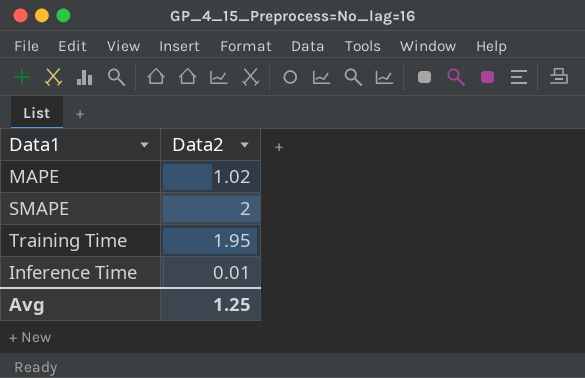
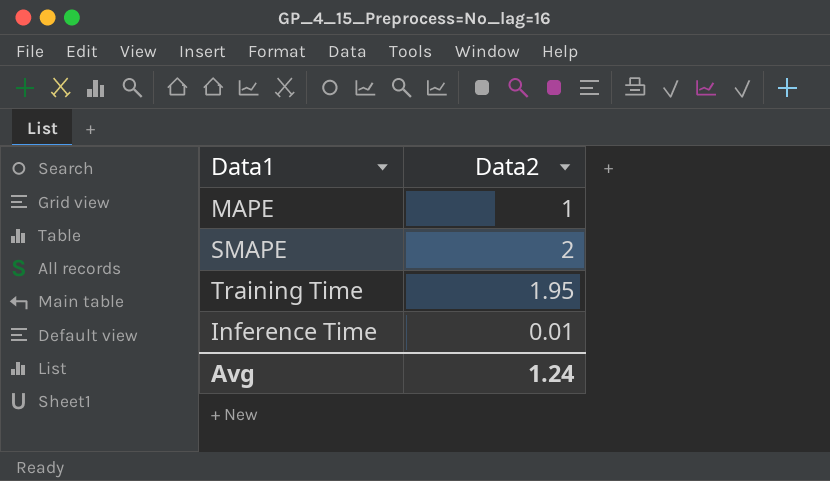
MAPE | Data2: 1.02 -> 1
Avg | Data2: 1.25 -> 1.24

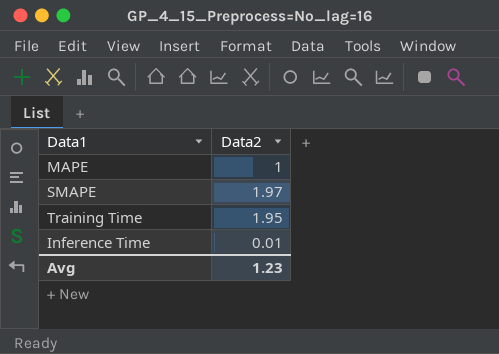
SMAPE | Data2: 2 -> 1.97
Avg | Data2: 1.24 -> 1.23

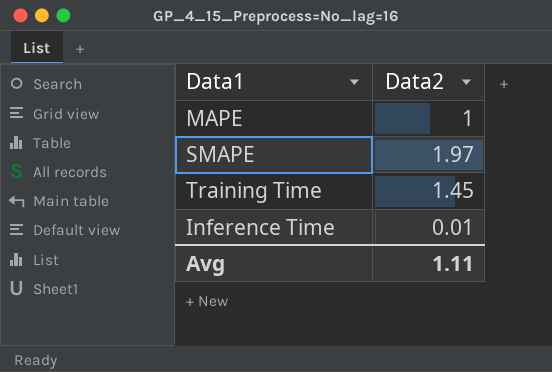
Training Time | Data2: 1.95 -> 1.45
Avg | Data2: 1.23 -> 1.11

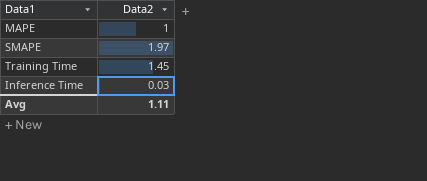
Inference Time | Data2: 0.01 -> 0.03

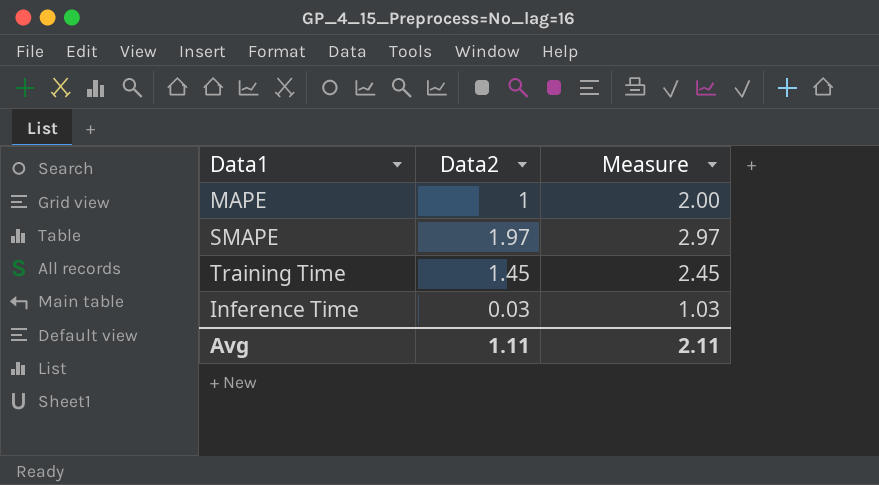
column Measure | formula: none -> [Data2] + 1

